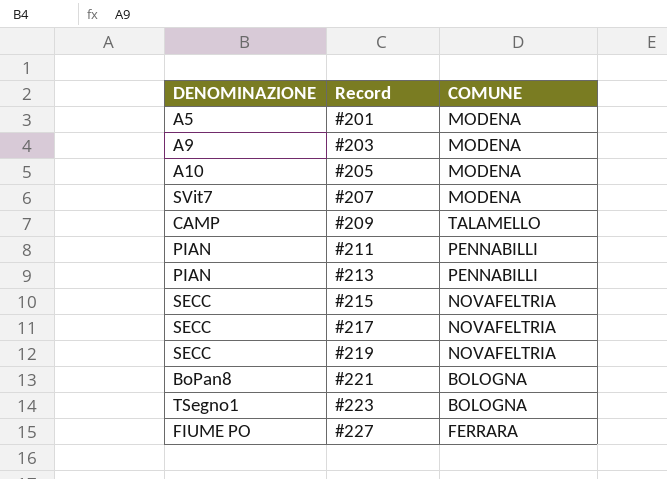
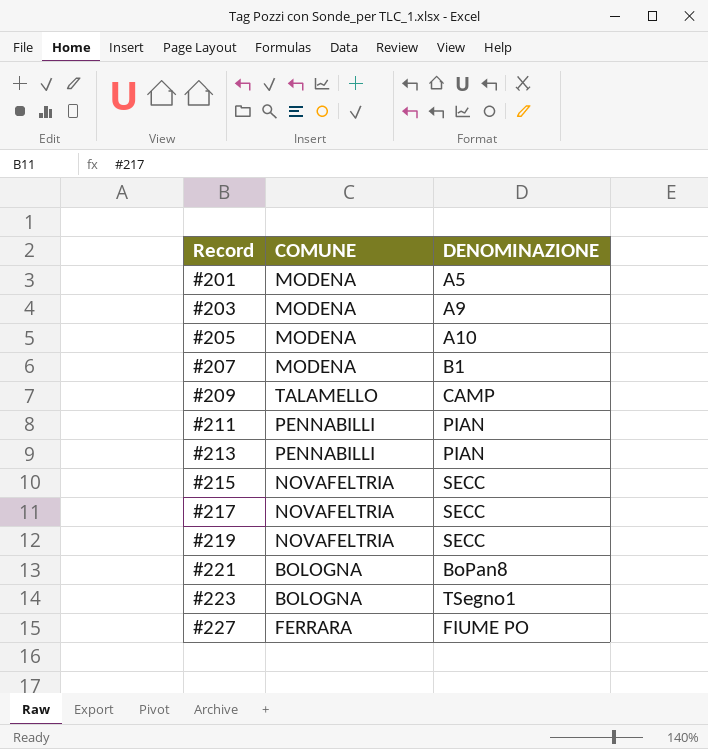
column DENOMINAZIONE | position: 1 -> 3
#207 | DENOMINAZIONE: SVit7 -> B1

